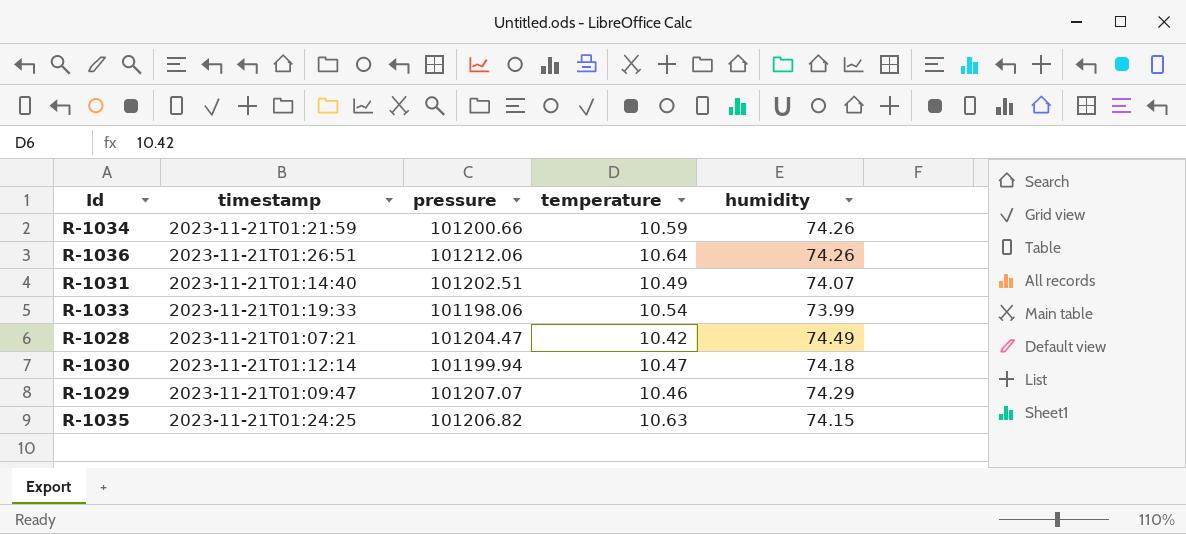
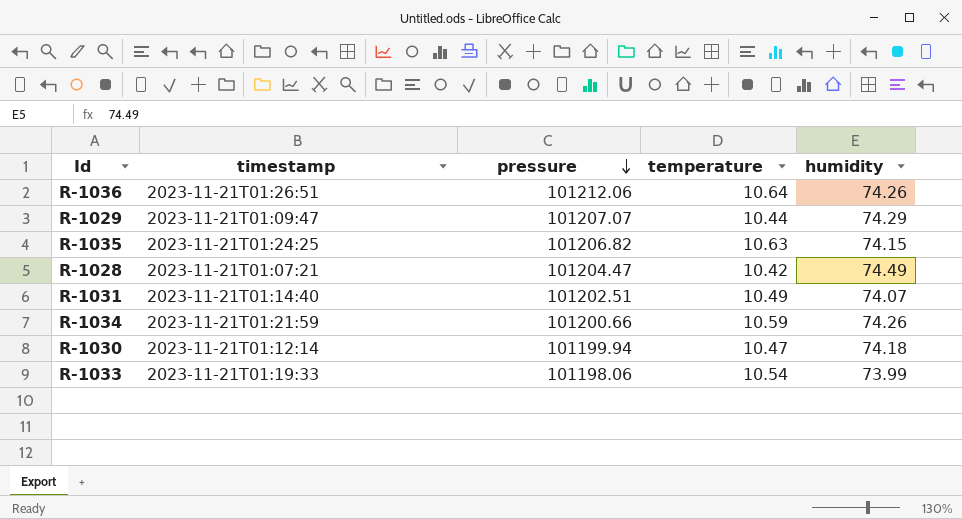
row order: none -> pressure descending
R-1029 | temperature: 10.46 -> 10.44

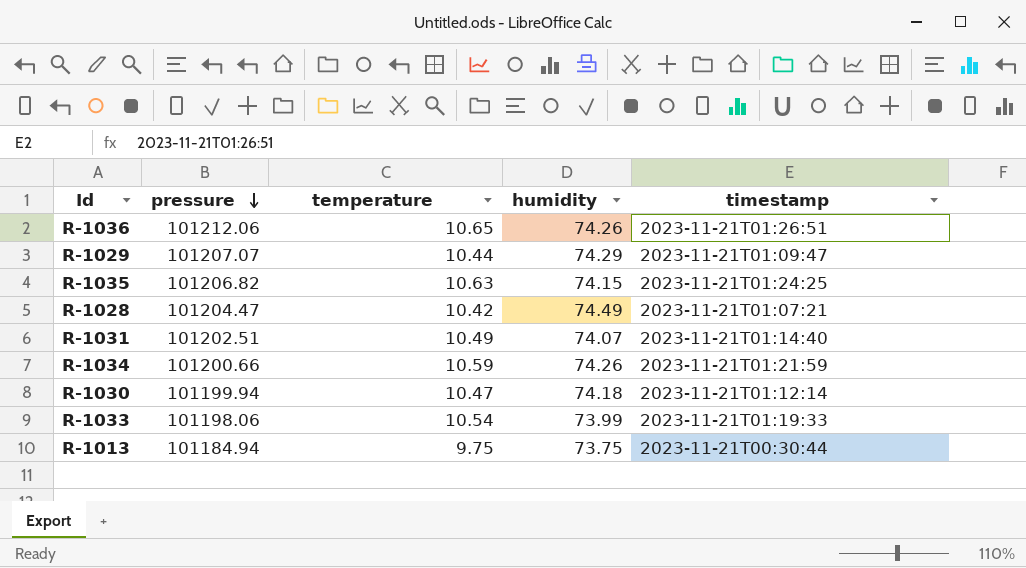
column timestamp | position: 2 -> 5
R-1036 | temperature: 10.64 -> 10.65
row R-1013: none -> 101184.94 | 9.75 | 73.75 | 2023-11-21T00:30:44

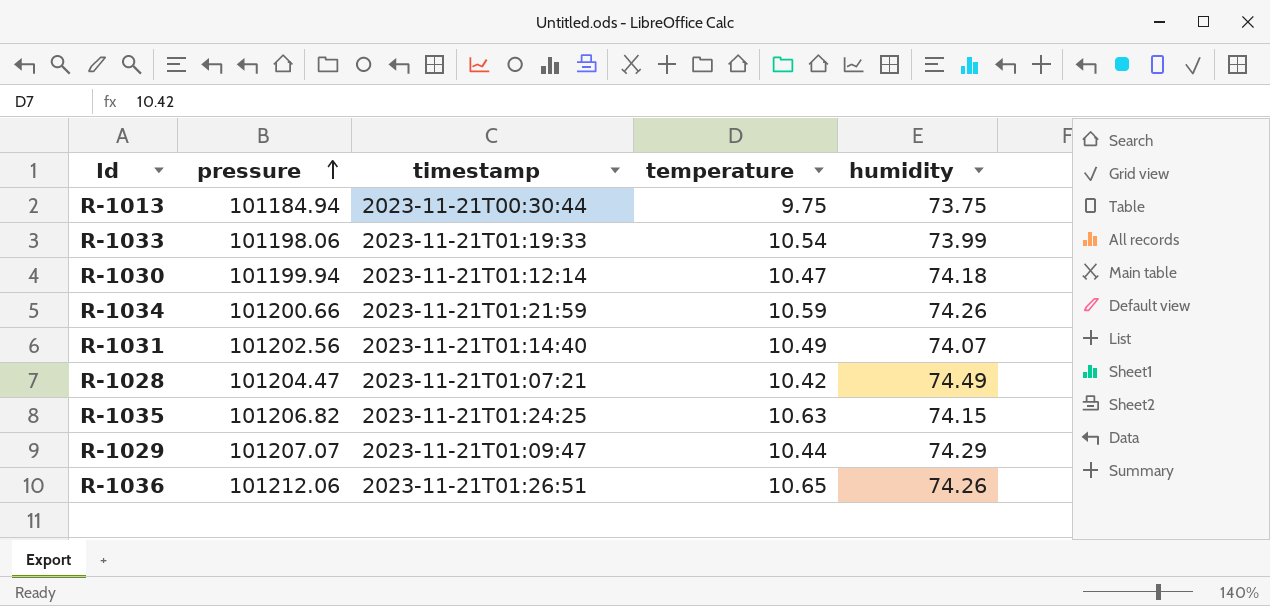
row order: pressure descending -> pressure ascending
column timestamp | position: 5 -> 3
R-1031 | pressure: 101202.51 -> 101202.56

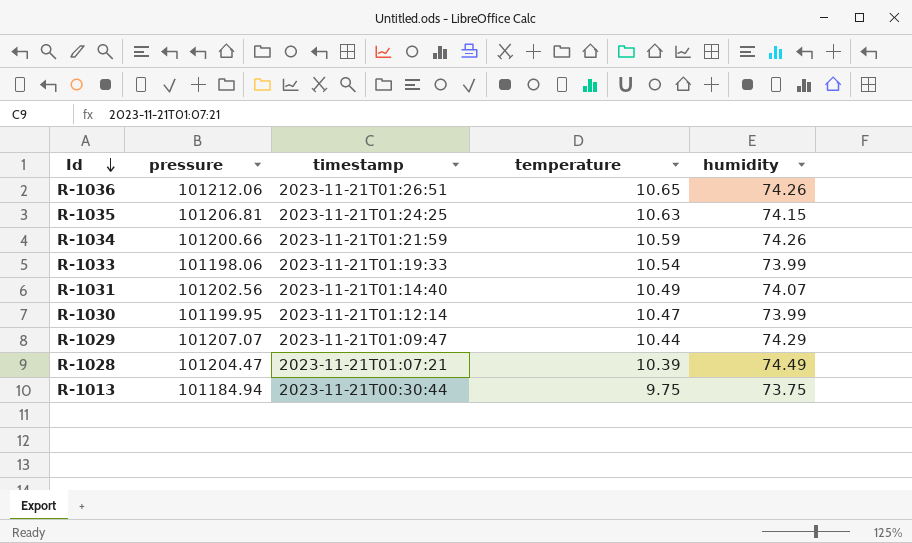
row order: pressure ascending -> Id descending
R-1035 | pressure: 101206.82 -> 101206.81
R-1030 | pressure: 101199.94 -> 101199.95
R-1030 | humidity: 74.18 -> 73.99
R-1028 | temperature: 10.42 -> 10.39

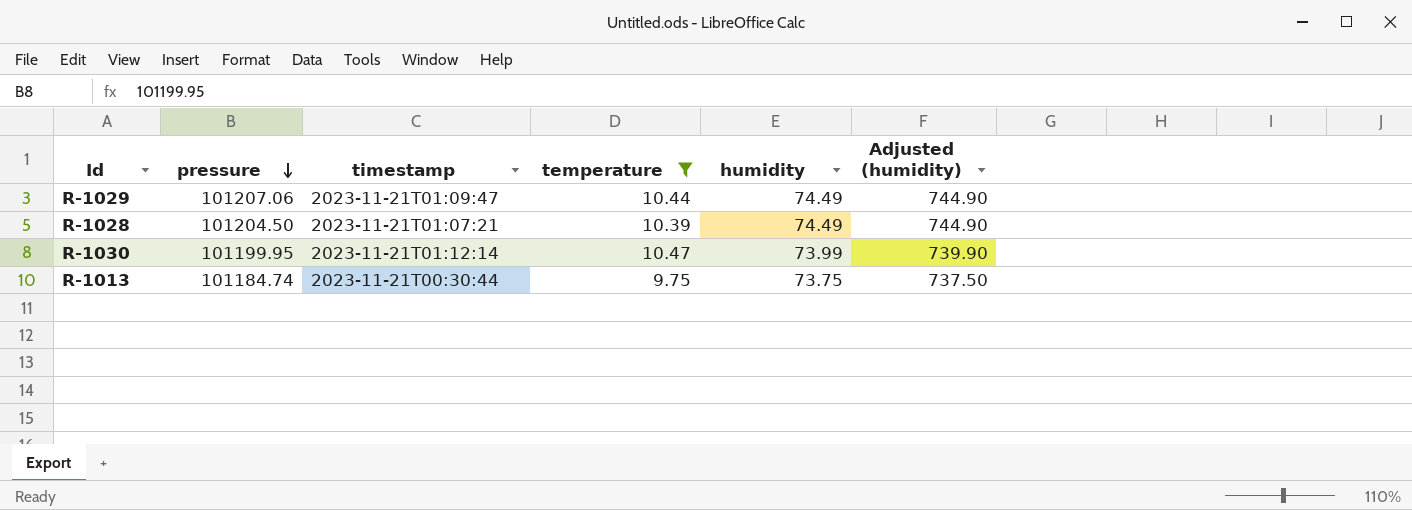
filter: none -> temperature <= 10.47
row order: Id descending -> pressure descending
column Adjusted (humidity) | formula: none -> [humidity] * 10
R-1029 | pressure: 101207.07 -> 101207.06
R-1029 | humidity: 74.29 -> 74.49
R-1028 | pressure: 101204.47 -> 101204.50
R-1013 | pressure: 101184.94 -> 101184.74

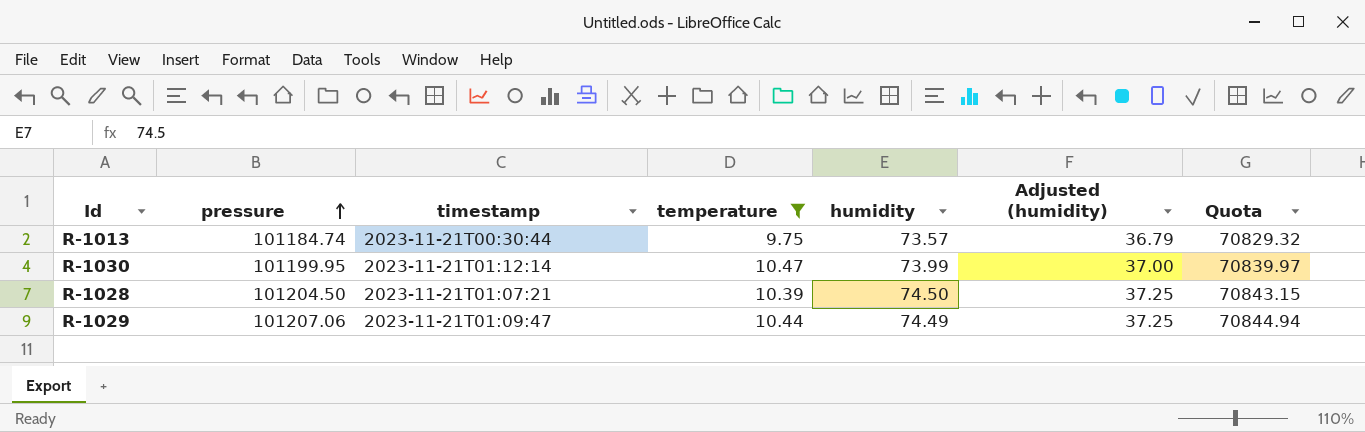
row order: pressure descending -> pressure ascending
column Adjusted (humidity) | formula: [humidity] * 10 -> [humidity] * 0.5
column Quota | formula: none -> [pressure] * 0.7
R-1013 | humidity: 73.75 -> 73.57
R-1028 | humidity: 74.49 -> 74.50

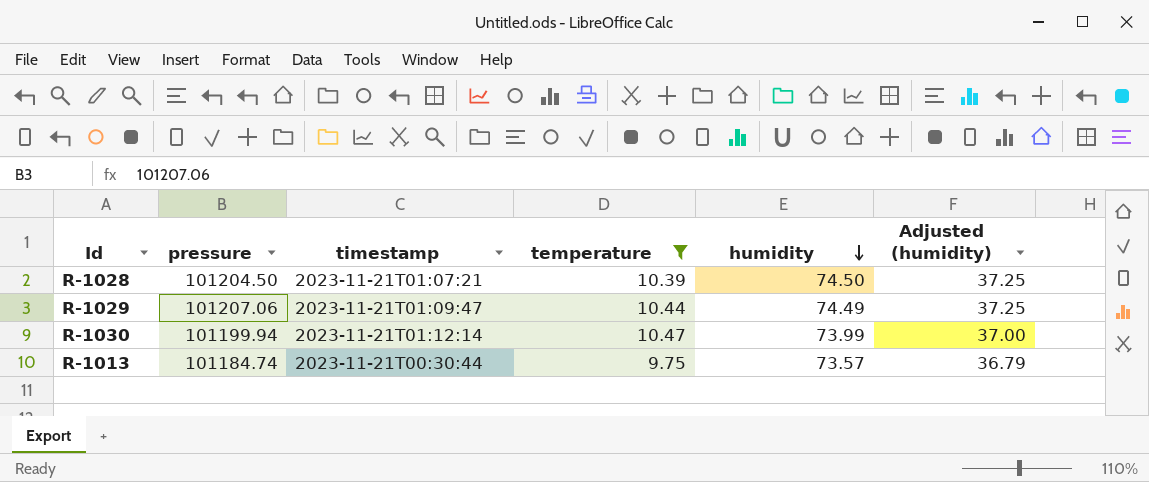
row order: pressure ascending -> humidity descending
column Quota | formula: [pressure] * 0.7 -> none
R-1030 | pressure: 101199.95 -> 101199.94

